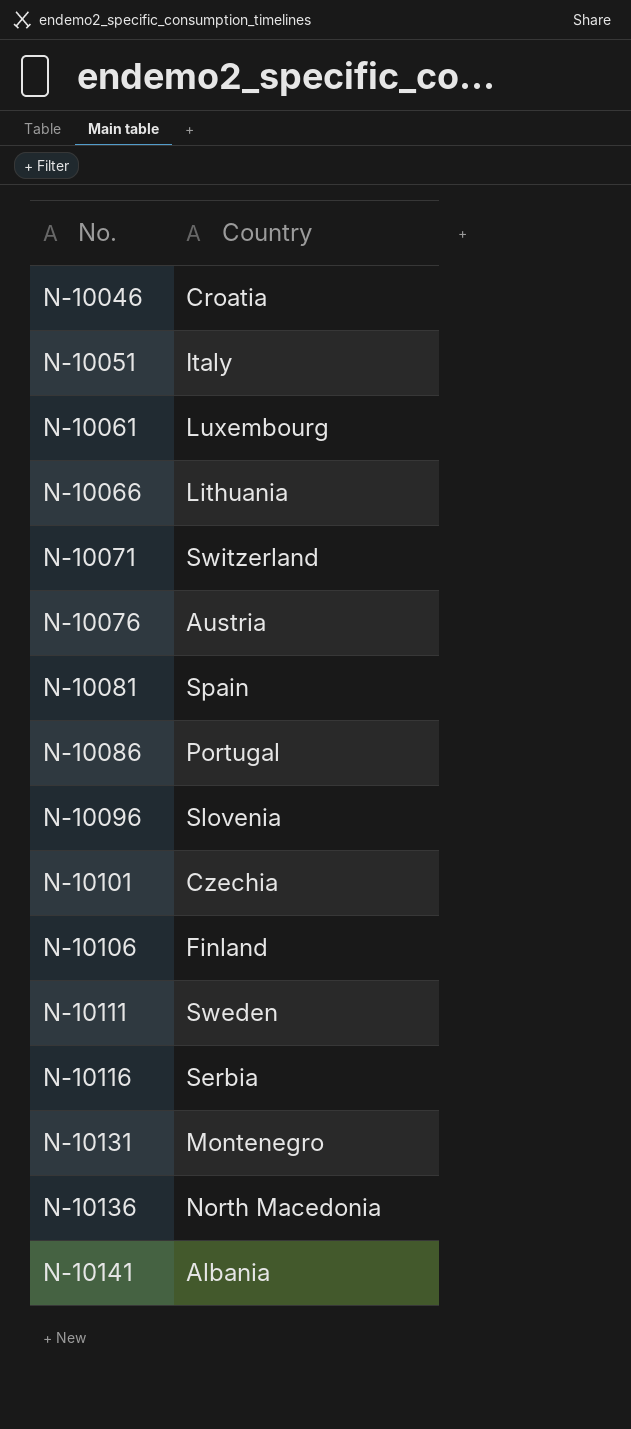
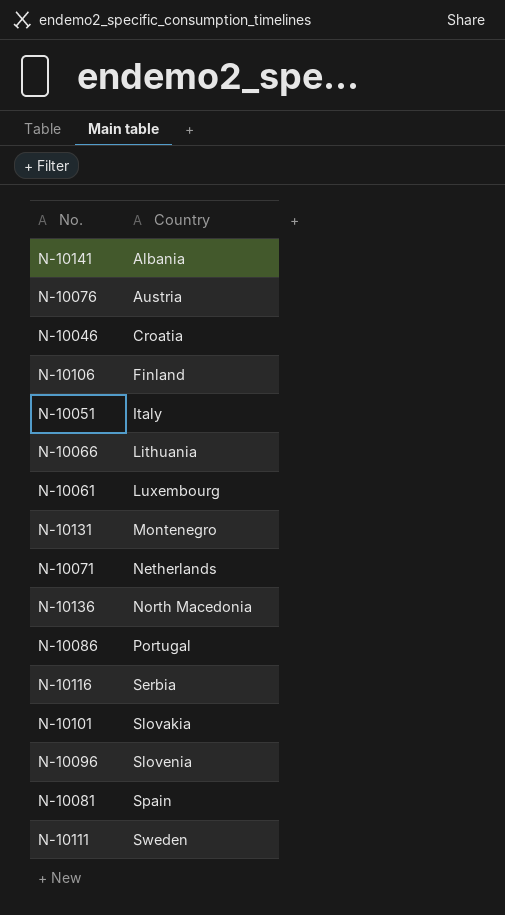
row order: No. ascending -> Country ascending
N-10071 | Country: Switzerland -> Netherlands
N-10101 | Country: Czechia -> Slovakia

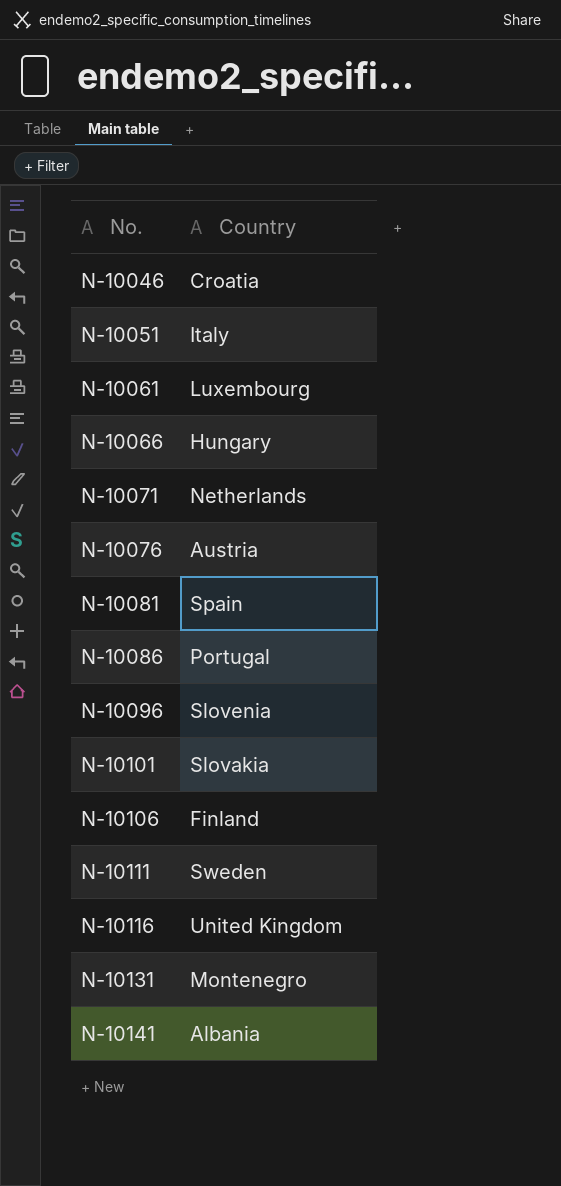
row order: Country ascending -> No. ascending
row N-10136: North Macedonia -> none
N-10066 | Country: Lithuania -> Hungary
N-10116 | Country: Serbia -> United Kingdom

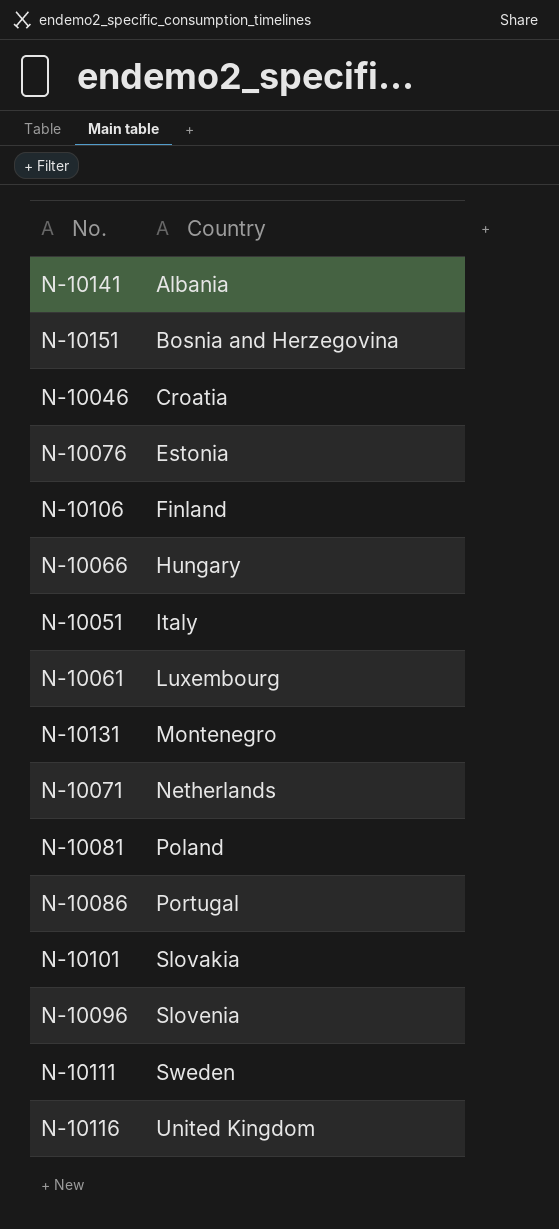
row order: No. ascending -> Country ascending
row N-10151: none -> Bosnia and Herzegovina
N-10076 | Country: Austria -> Estonia
N-10081 | Country: Spain -> Poland

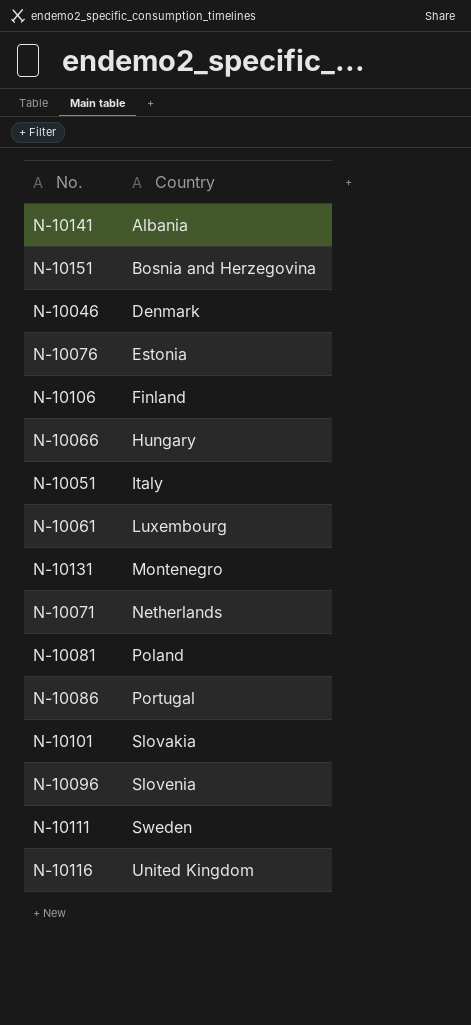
N-10046 | Country: Croatia -> Denmark

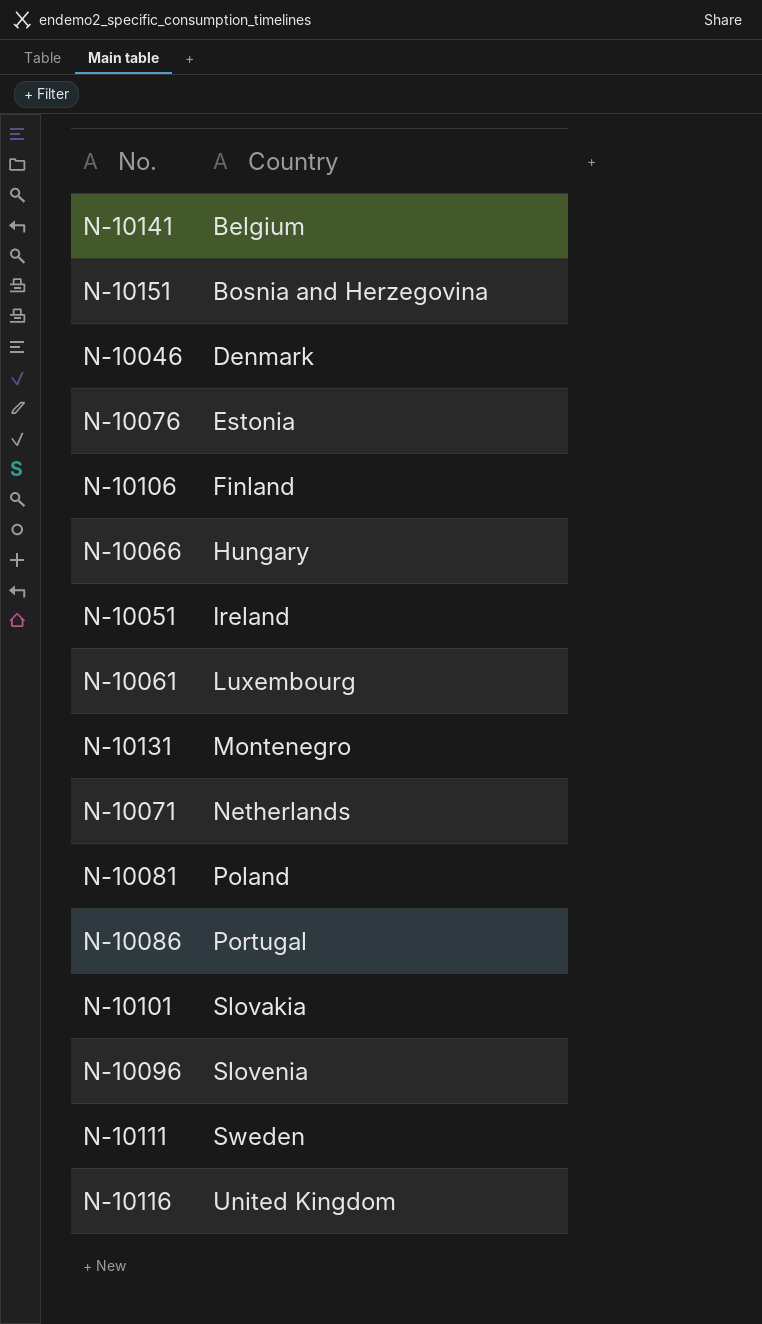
N-10141 | Country: Albania -> Belgium
N-10051 | Country: Italy -> Ireland

